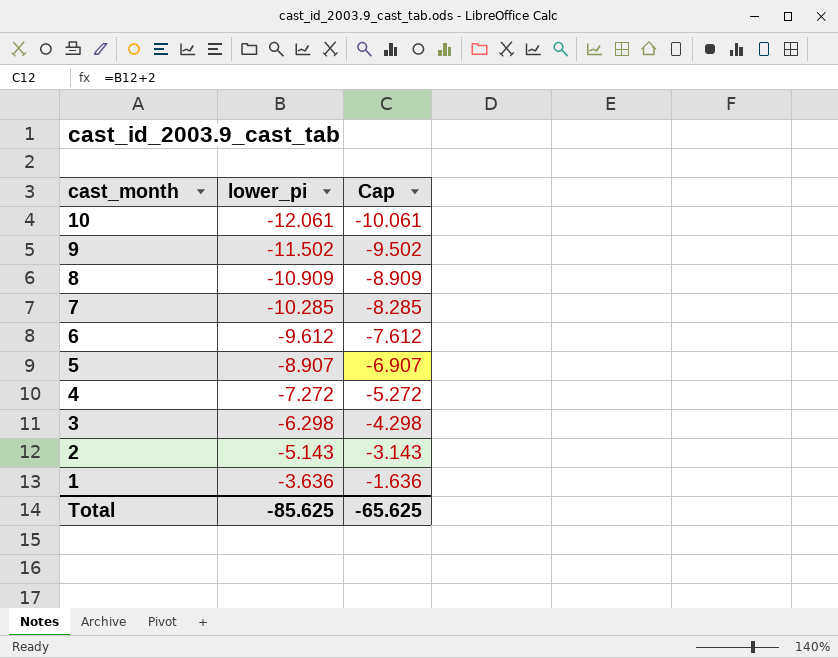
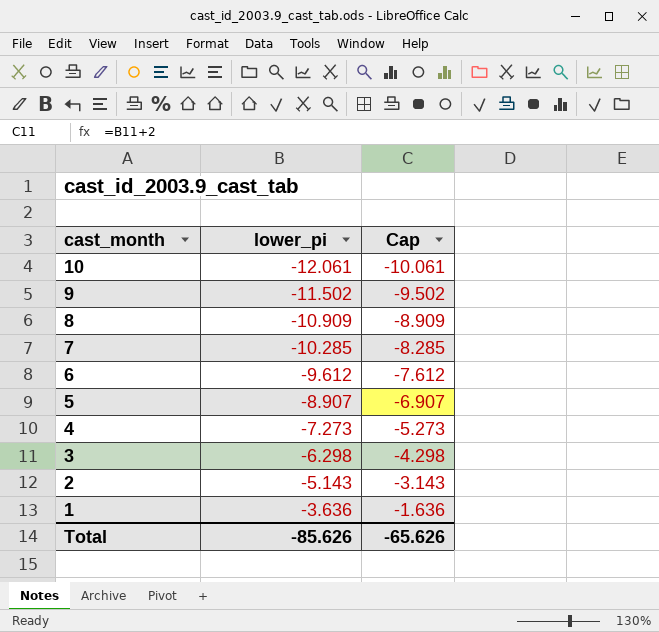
4 | lower_pi: -7.272 -> -7.273
4 | Cap: -5.272 -> -5.273
Total | lower_pi: -85.625 -> -85.626
Total | Cap: -65.625 -> -65.626

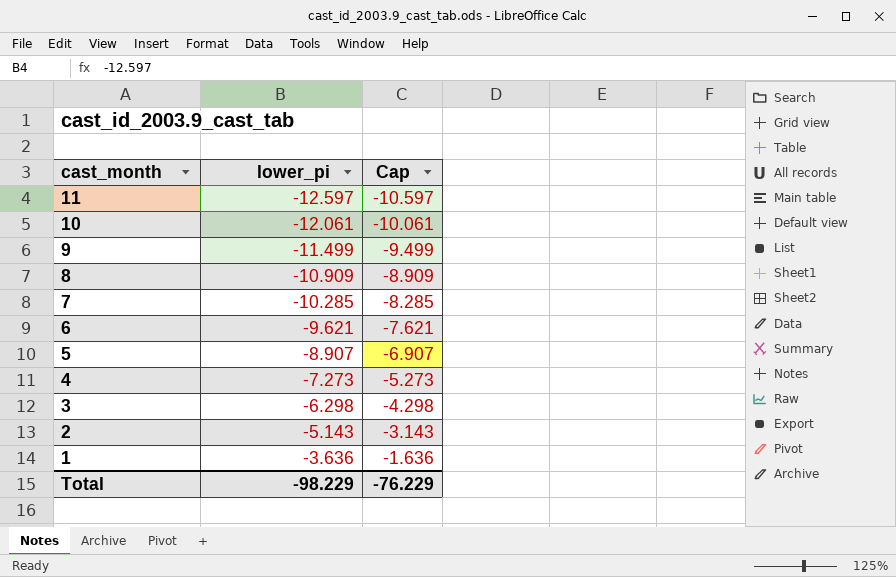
row 11: none -> -12.597 | -10.597
9 | lower_pi: -11.502 -> -11.499
9 | Cap: -9.502 -> -9.499
6 | lower_pi: -9.612 -> -9.621
6 | Cap: -7.612 -> -7.621
Total | lower_pi: -85.626 -> -98.229
Total | Cap: -65.626 -> -76.229

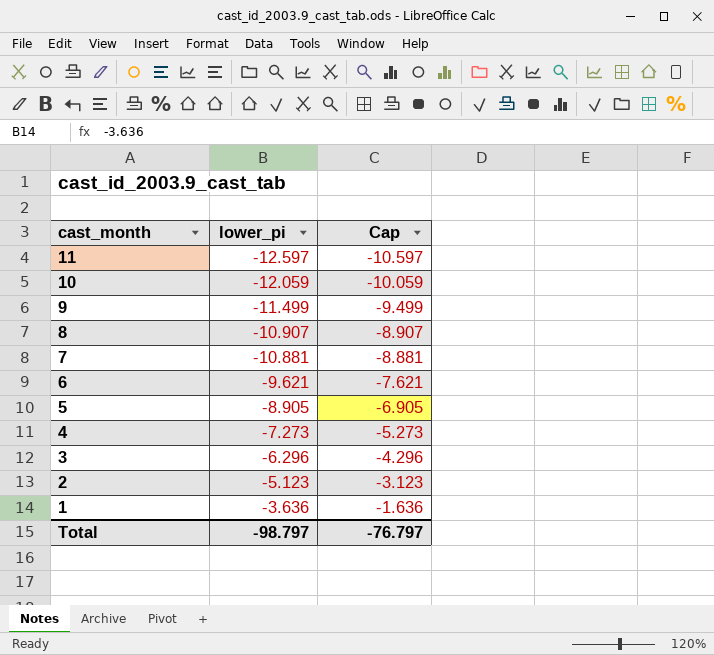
10 | lower_pi: -12.061 -> -12.059
10 | Cap: -10.061 -> -10.059
8 | lower_pi: -10.909 -> -10.907
8 | Cap: -8.909 -> -8.907
7 | lower_pi: -10.285 -> -10.881
7 | Cap: -8.285 -> -8.881
5 | lower_pi: -8.907 -> -8.905
5 | Cap: -6.907 -> -6.905
3 | lower_pi: -6.298 -> -6.296
3 | Cap: -4.298 -> -4.296
2 | lower_pi: -5.143 -> -5.123
2 | Cap: -3.143 -> -3.123
Total | lower_pi: -98.229 -> -98.797
Total | Cap: -76.229 -> -76.797

